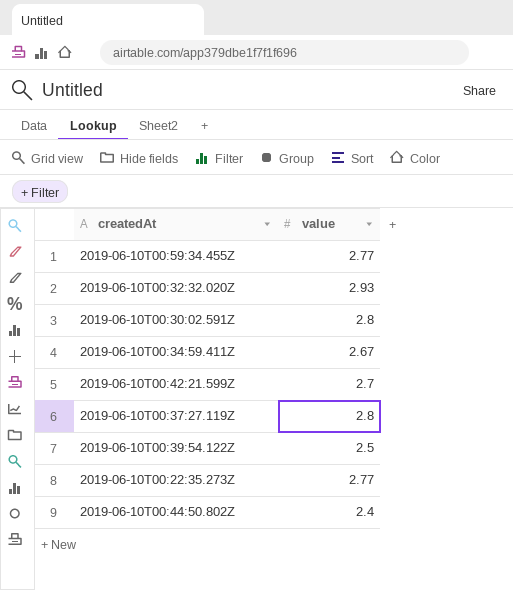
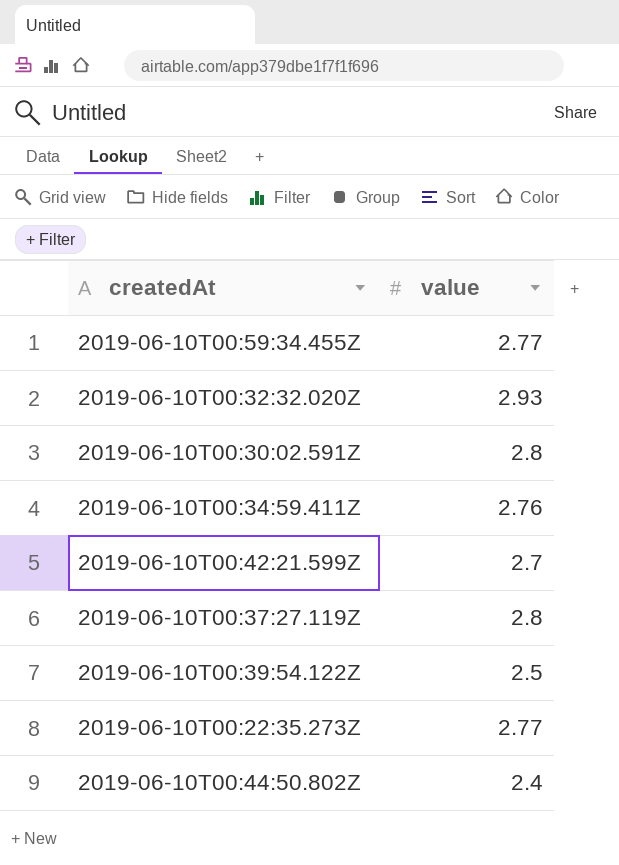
2019-06-10T00:34:59.411Z | value: 2.67 -> 2.76

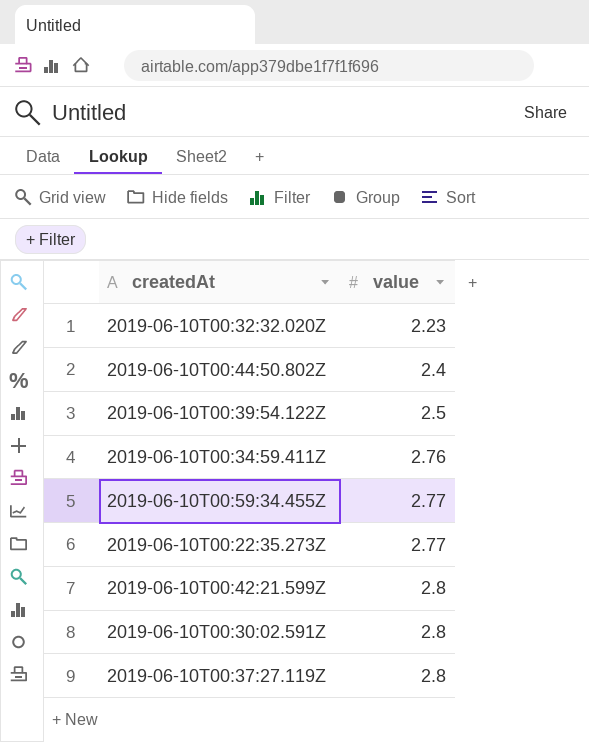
row order: none -> value ascending
2019-06-10T00:32:32.020Z | value: 2.93 -> 2.23
2019-06-10T00:42:21.599Z | value: 2.7 -> 2.8

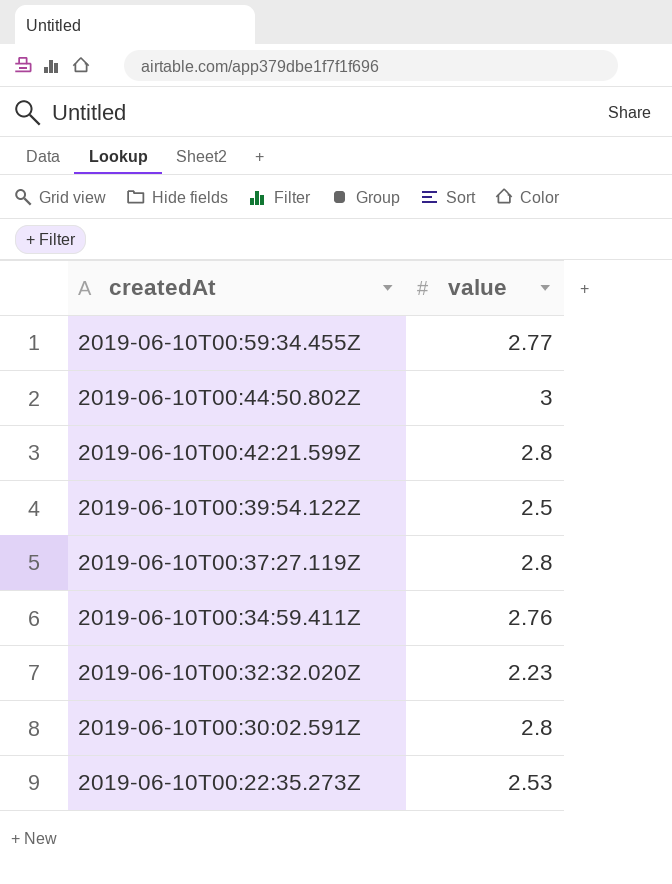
row order: value ascending -> createdAt descending
2019-06-10T00:44:50.802Z | value: 2.4 -> 3
2019-06-10T00:22:35.273Z | value: 2.77 -> 2.53

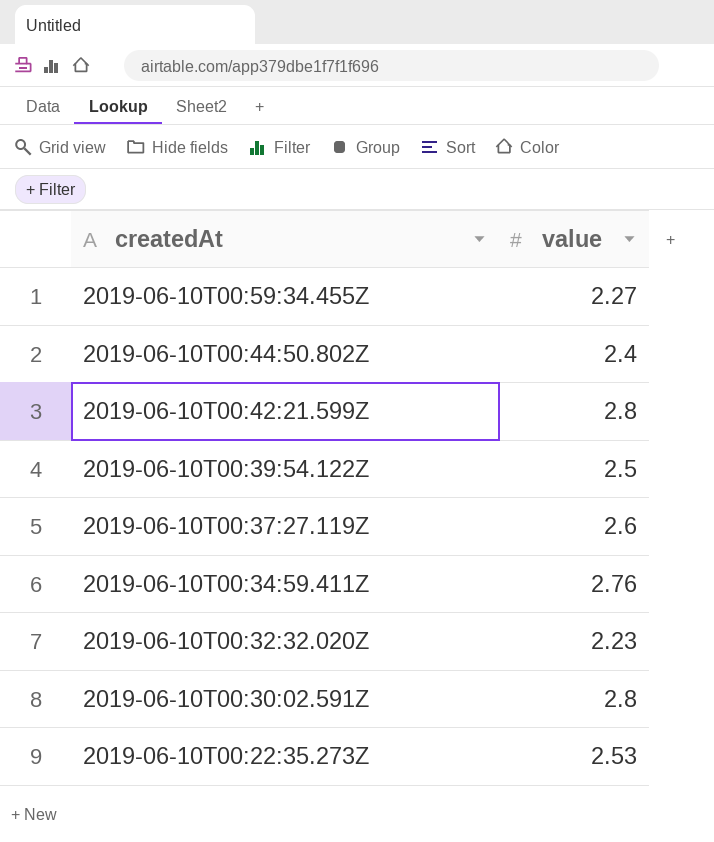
2019-06-10T00:59:34.455Z | value: 2.77 -> 2.27
2019-06-10T00:44:50.802Z | value: 3 -> 2.4
2019-06-10T00:37:27.119Z | value: 2.8 -> 2.6

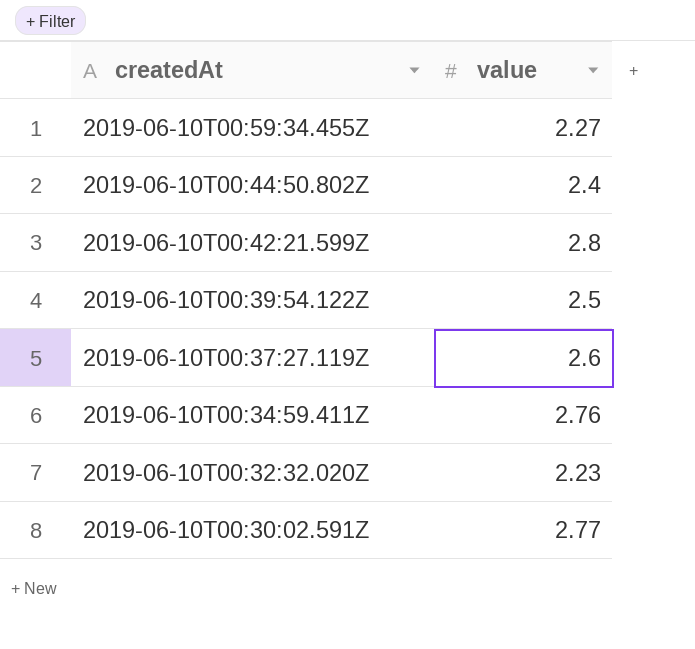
row 2019-06-10T00:22:35.273Z: 2.53 -> none
2019-06-10T00:30:02.591Z | value: 2.8 -> 2.77

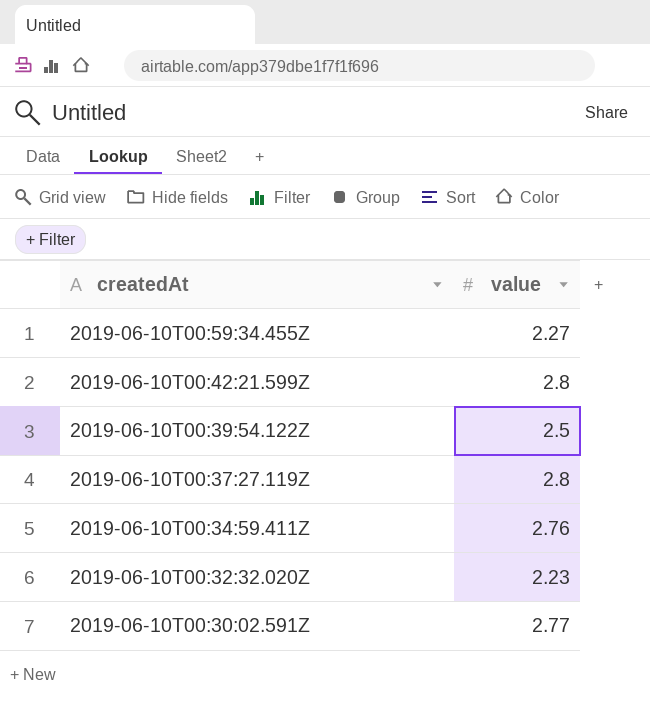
row 2019-06-10T00:44:50.802Z: 2.4 -> none
2019-06-10T00:37:27.119Z | value: 2.6 -> 2.8

